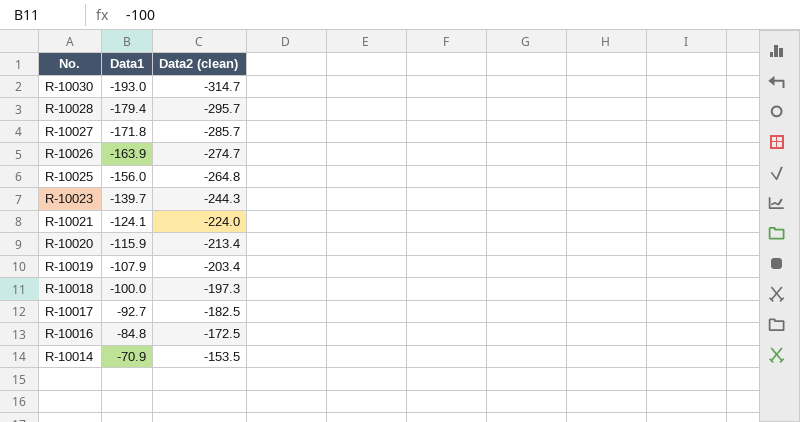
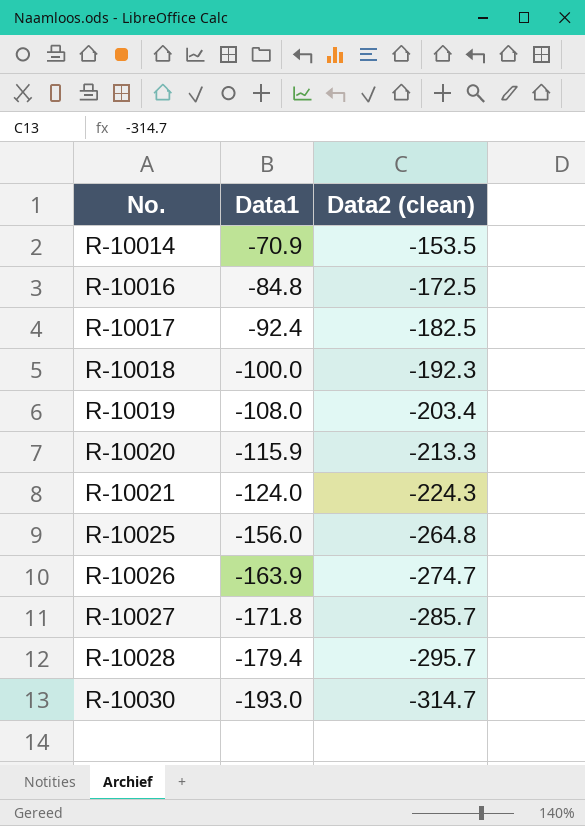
row order: No. descending -> No. ascending
row R-10023: -139.7 | -244.3 -> none
R-10017 | Data1: -92.7 -> -92.4
R-10018 | Data2 (clean): -197.3 -> -192.3
R-10019 | Data1: -107.9 -> -108.0
R-10020 | Data2 (clean): -213.4 -> -213.3
R-10021 | Data1: -124.1 -> -124.0
R-10021 | Data2 (clean): -224.0 -> -224.3

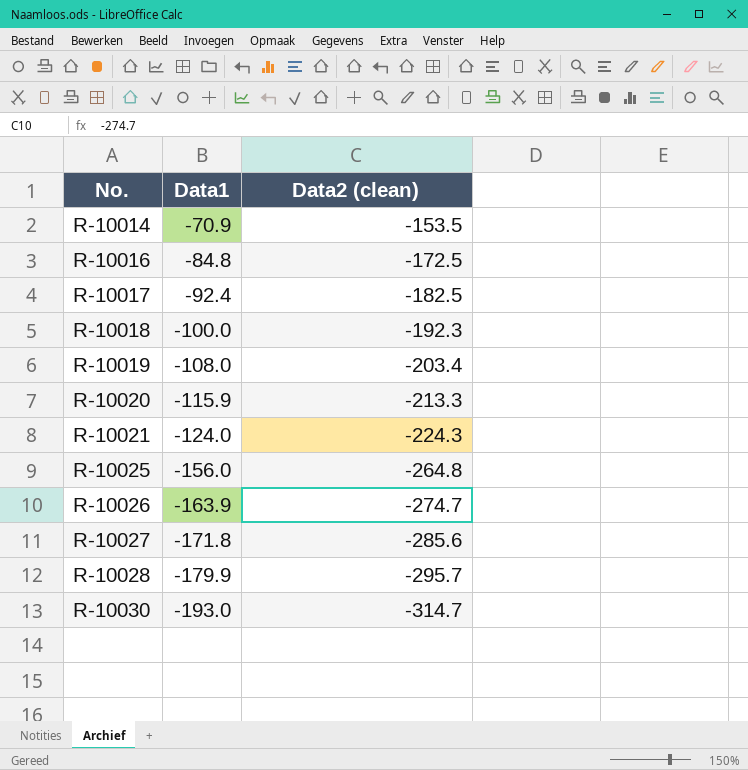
R-10027 | Data2 (clean): -285.7 -> -285.6
R-10028 | Data1: -179.4 -> -179.9

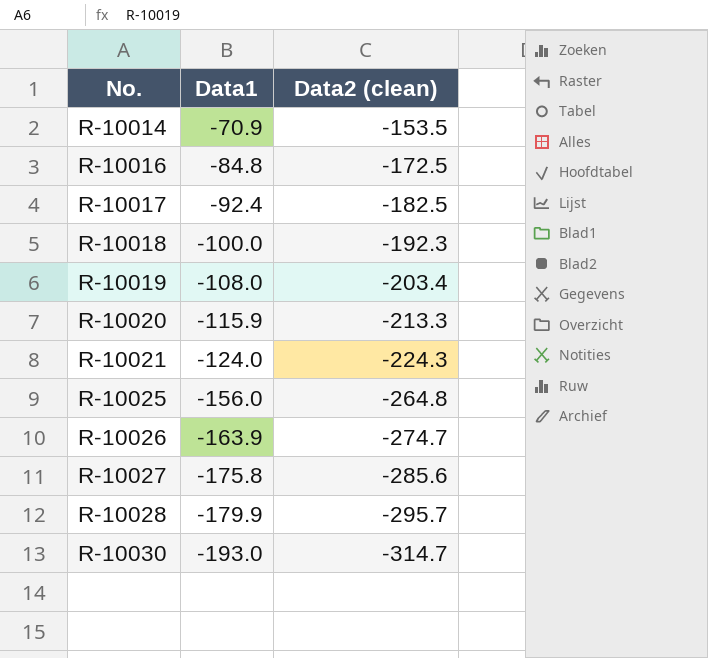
R-10027 | Data1: -171.8 -> -175.8

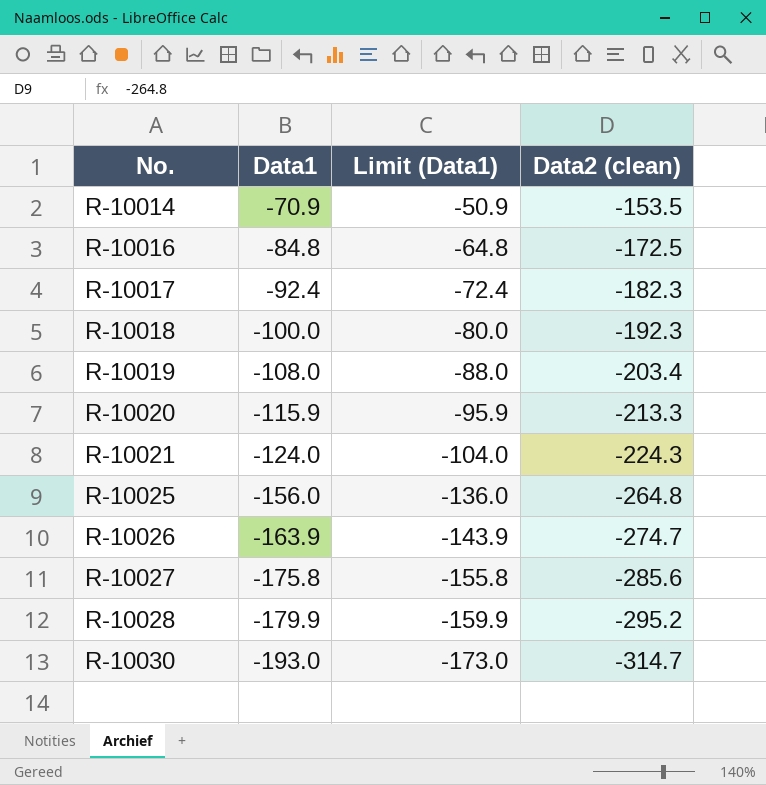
column Limit (Data1) | formula: none -> [Data1] + 20
R-10017 | Data2 (clean): -182.5 -> -182.3
R-10028 | Data2 (clean): -295.7 -> -295.2

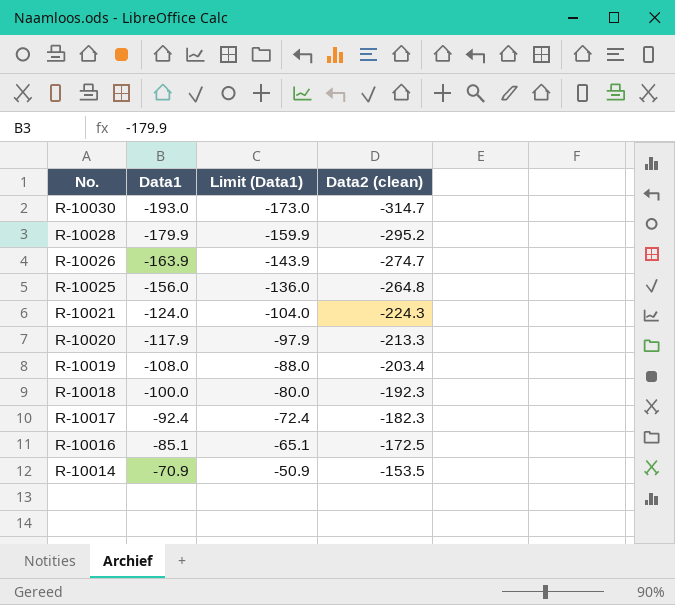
row order: No. ascending -> No. descending
row R-10027: -175.8 | -155.8 | -285.6 -> none
R-10020 | Data1: -115.9 -> -117.9
R-10020 | Limit (Data1): -95.9 -> -97.9
R-10016 | Data1: -84.8 -> -85.1
R-10016 | Limit (Data1): -64.8 -> -65.1

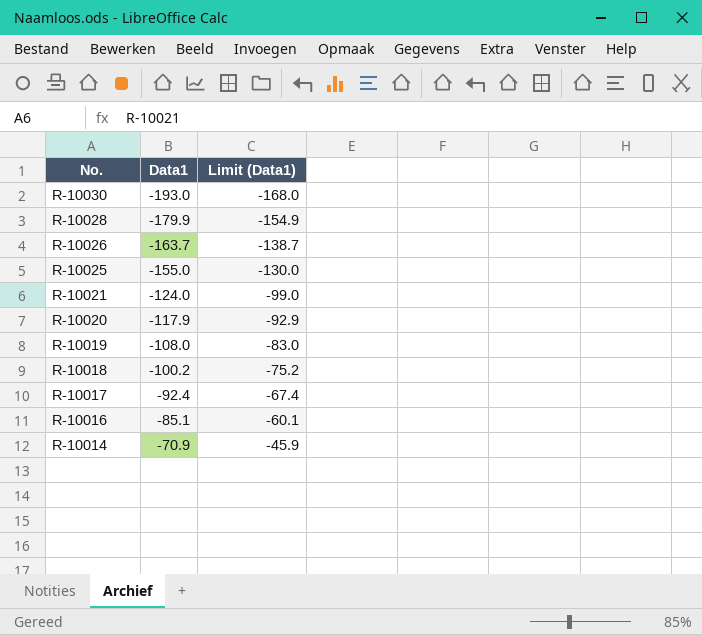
column Data2 (clean) | position: 4 -> none
column Limit (Data1) | formula: [Data1] + 20 -> [Data1] + 25
R-10026 | Data1: -163.9 -> -163.7
R-10025 | Data1: -156.0 -> -155.0
R-10018 | Data1: -100.0 -> -100.2

